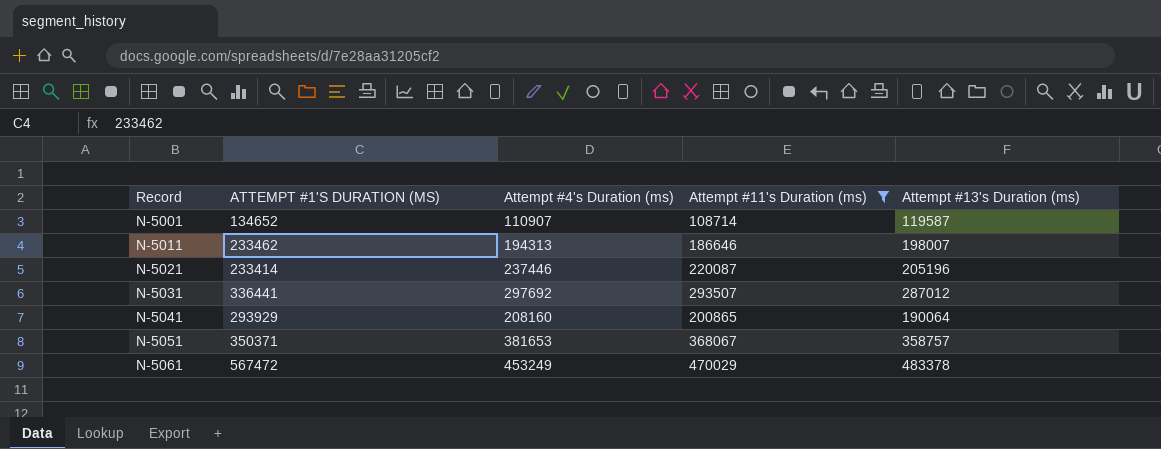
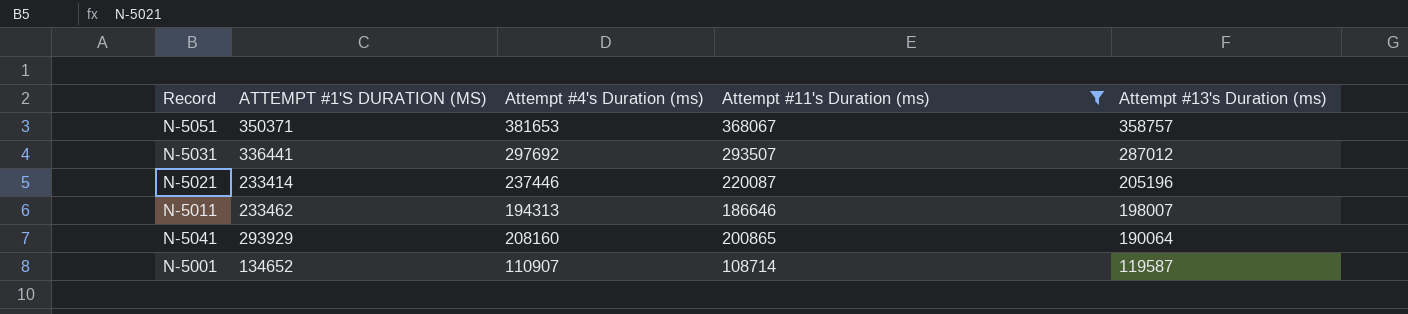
row order: Record ascending -> Attempt #13's Duration (ms) descending
row N-5061: 567472 | 453249 | 470029 | 483378 -> none

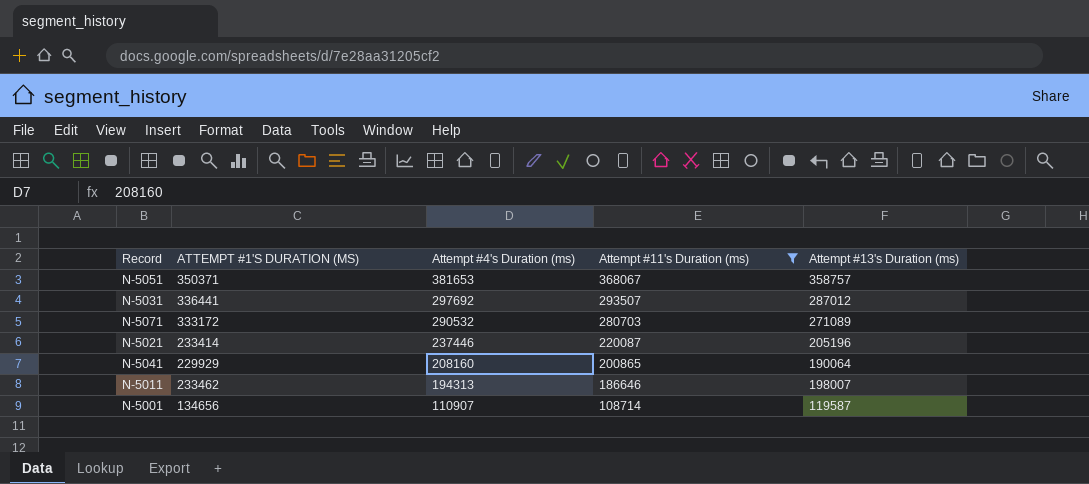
row order: Attempt #13's Duration (ms) descending -> Attempt #4's Duration (ms) descending
row N-5071: none -> 333172 | 290532 | 280703 | 271089
N-5041 | ATTEMPT #1'S DURATION (MS): 293929 -> 229929
N-5001 | ATTEMPT #1'S DURATION (MS): 134652 -> 134656

